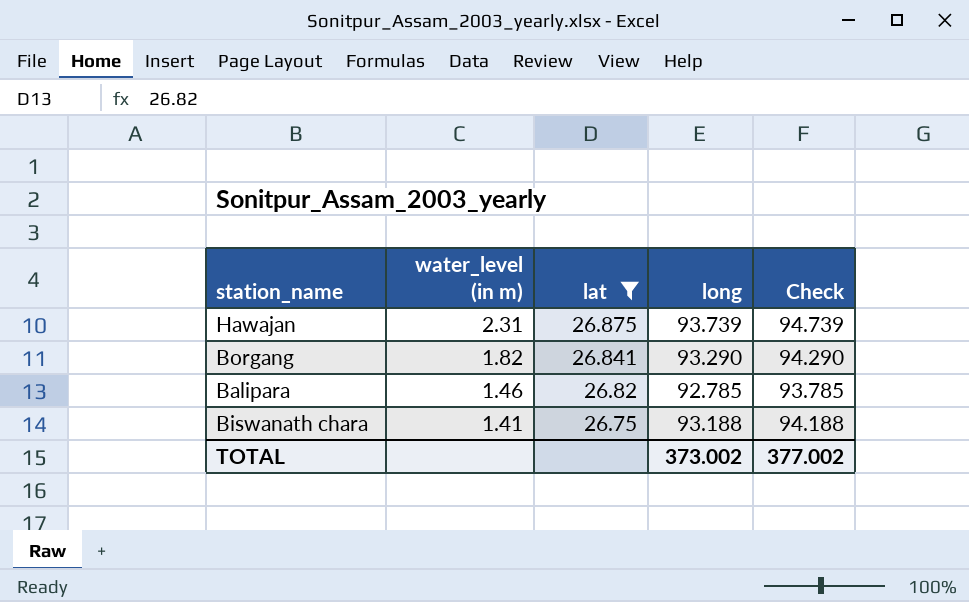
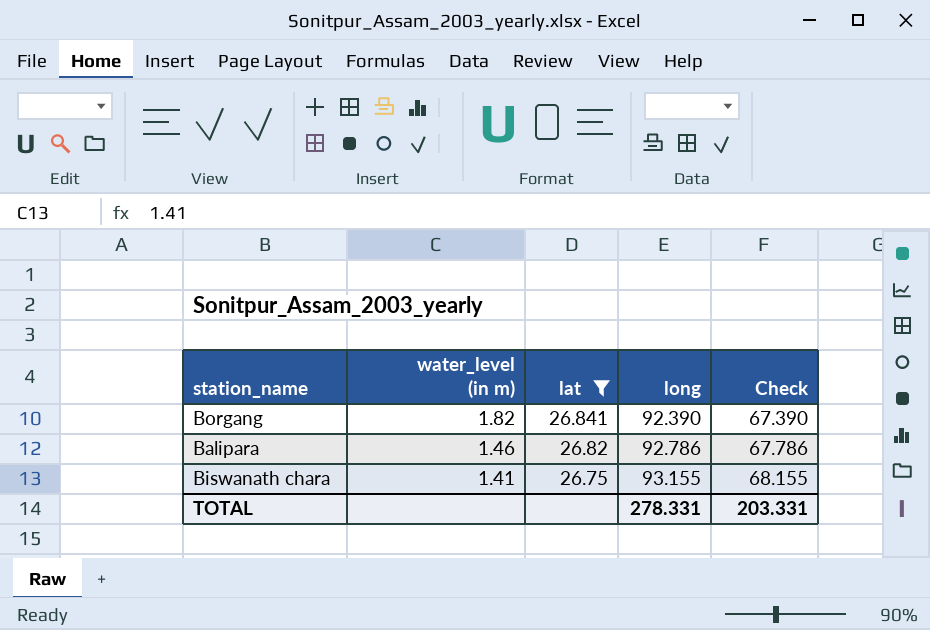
column Check | formula: [long] + 1 -> [long] - 25
row Hawajan: 2.31 | 26.875 | 93.739 | 94.739 -> none
Borgang | long: 93.290 -> 92.390
Balipara | long: 92.785 -> 92.786
Biswanath chara | long: 93.188 -> 93.155
TOTAL | long: 373.002 -> 278.331
TOTAL | Check: 377.002 -> 203.331

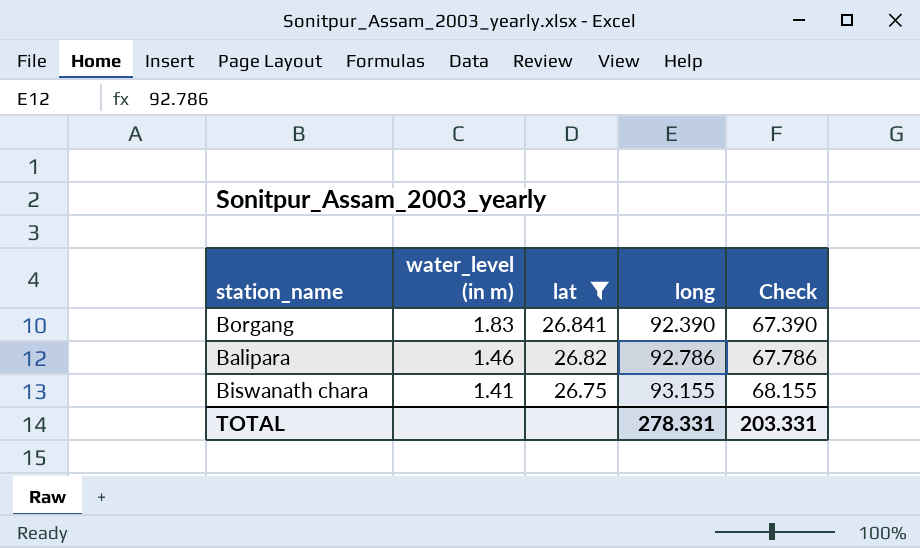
Borgang | water_level (in m): 1.82 -> 1.83

